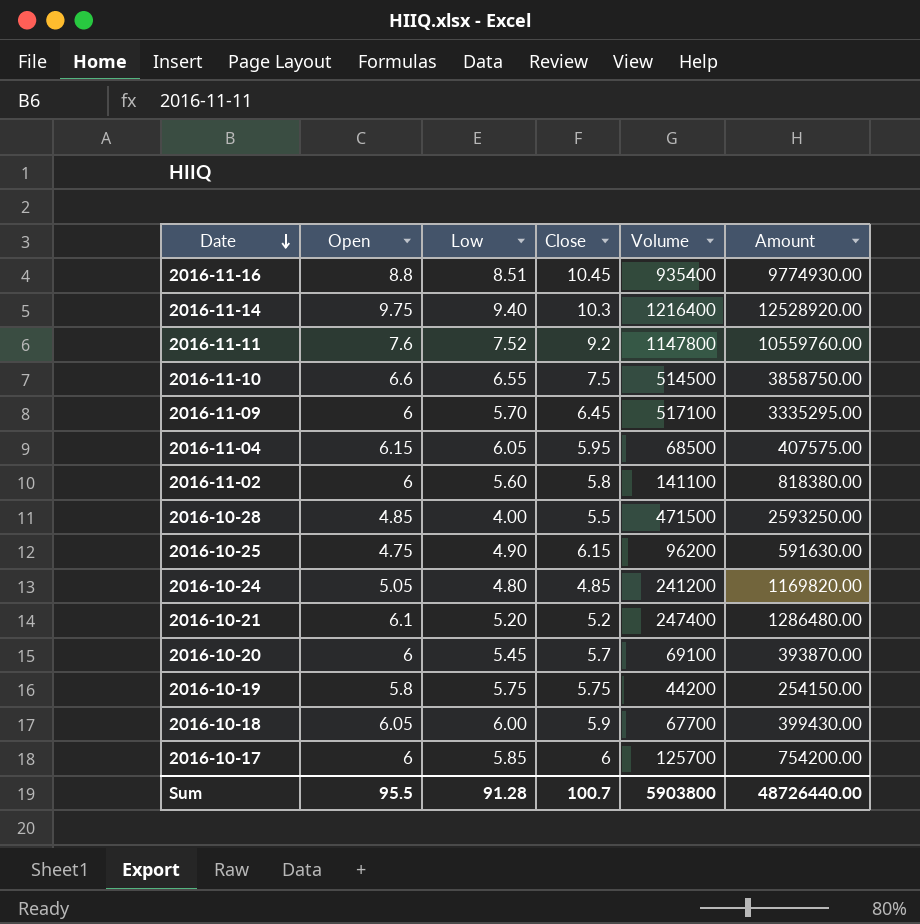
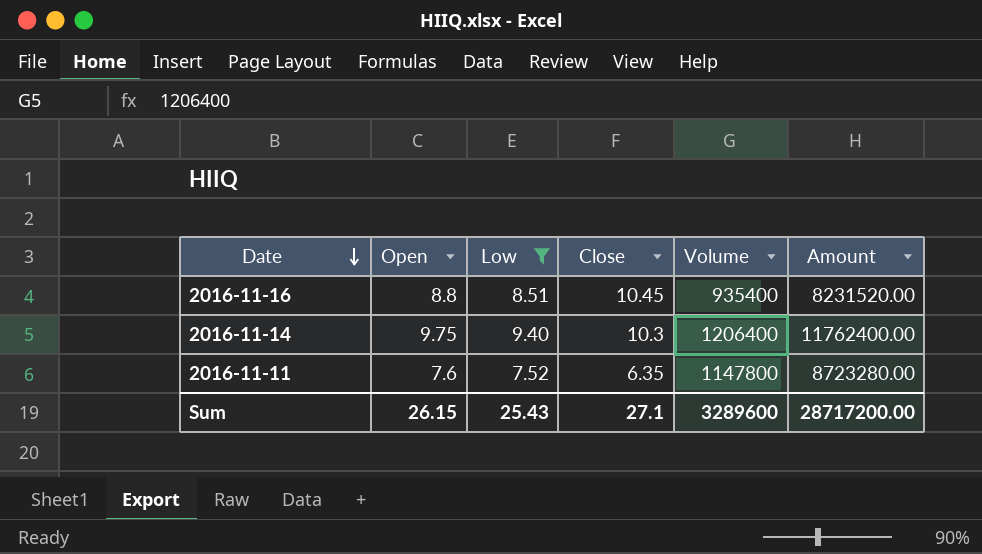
filter: none -> Low >= 7.52
column Amount | formula: [Close] * [Volume] -> [Open] * [Volume]
2016-11-14 | Volume: 1216400 -> 1206400
2016-11-11 | Close: 9.2 -> 6.35
Sum | Open: 95.5 -> 26.15
Sum | Low: 91.28 -> 25.43
Sum | Close: 100.7 -> 27.1
Sum | Volume: 5903800 -> 3289600
Sum | Amount: 48726440.00 -> 28717200.00

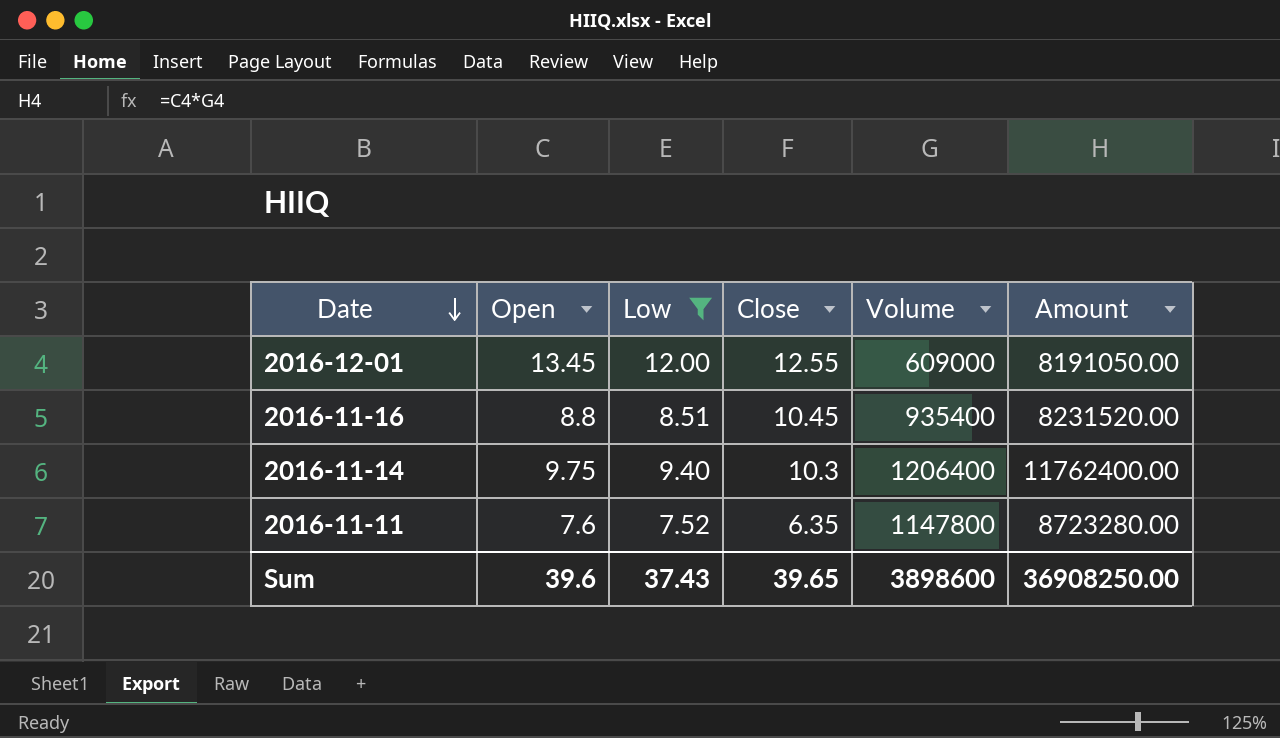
row 2016-12-01: none -> 13.45 | 12.00 | 12.55 | 609000 | 8191050.00
Sum | Open: 26.15 -> 39.6
Sum | Low: 25.43 -> 37.43
Sum | Close: 27.1 -> 39.65
Sum | Volume: 3289600 -> 3898600
Sum | Amount: 28717200.00 -> 36908250.00

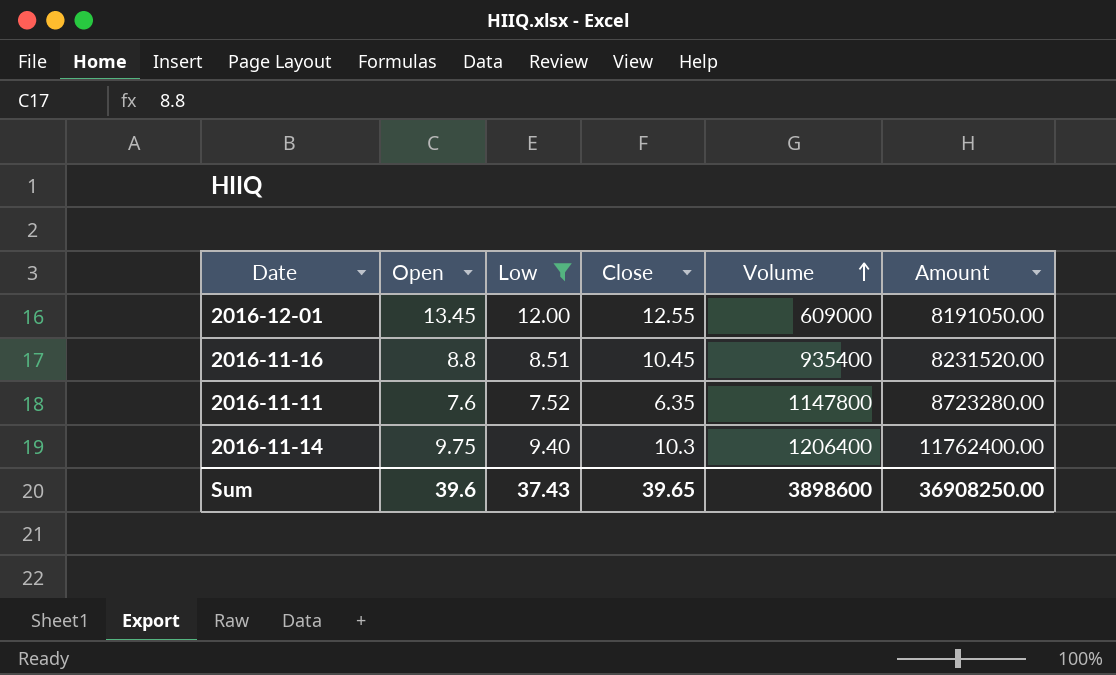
row order: Date descending -> Volume ascending

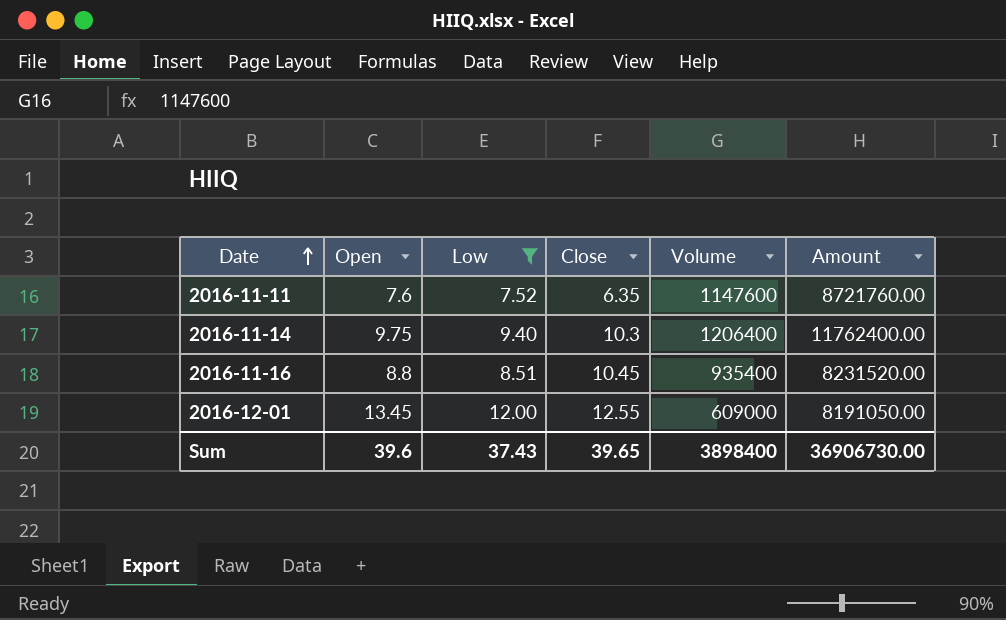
row order: Volume ascending -> Date ascending
2016-11-11 | Volume: 1147800 -> 1147600
2016-11-11 | Amount: 8723280.00 -> 8721760.00
Sum | Volume: 3898600 -> 3898400
Sum | Amount: 36908250.00 -> 36906730.00

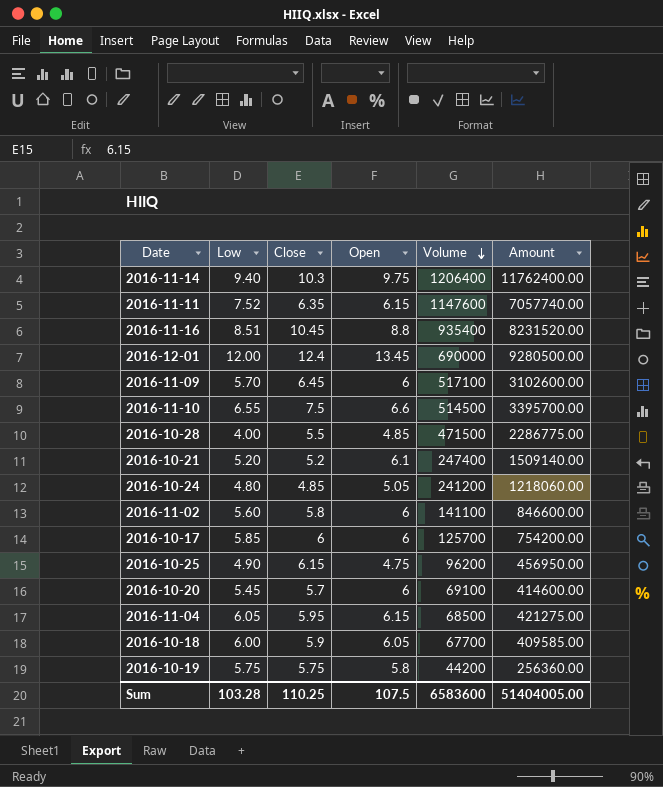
filter: Low >= 7.52 -> none
row order: Date ascending -> Volume descending
column Open | position: 2 -> 4
2016-11-11 | Open: 7.6 -> 6.15
2016-11-11 | Amount: 8721760.00 -> 7057740.00
2016-12-01 | Close: 12.55 -> 12.4
2016-12-01 | Volume: 609000 -> 690000
2016-12-01 | Amount: 8191050.00 -> 9280500.00
Sum | Low: 37.43 -> 103.28
Sum | Close: 39.65 -> 110.25
Sum | Open: 39.6 -> 107.5
Sum | Volume: 3898400 -> 6583600
Sum | Amount: 36906730.00 -> 51404005.00

